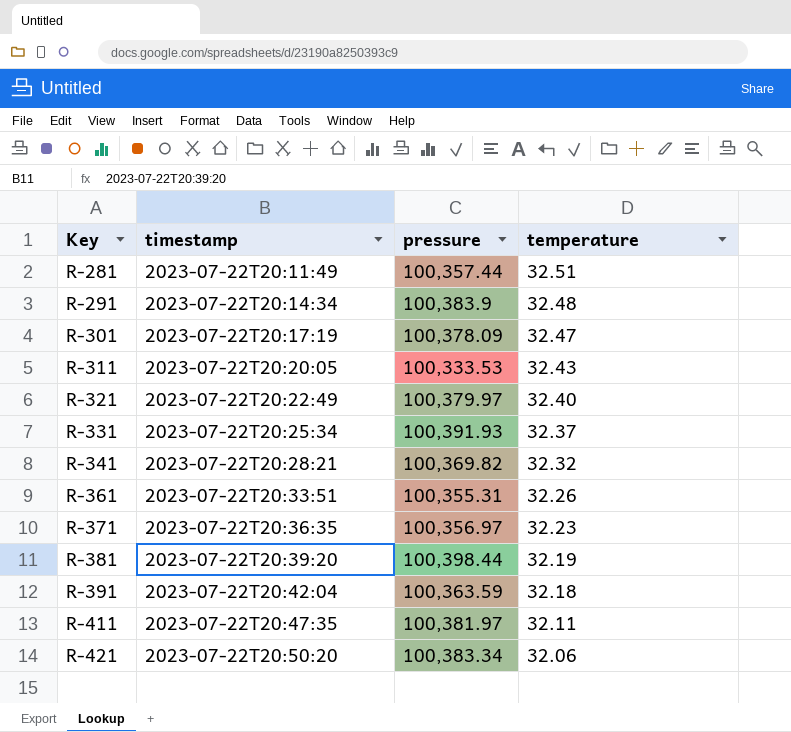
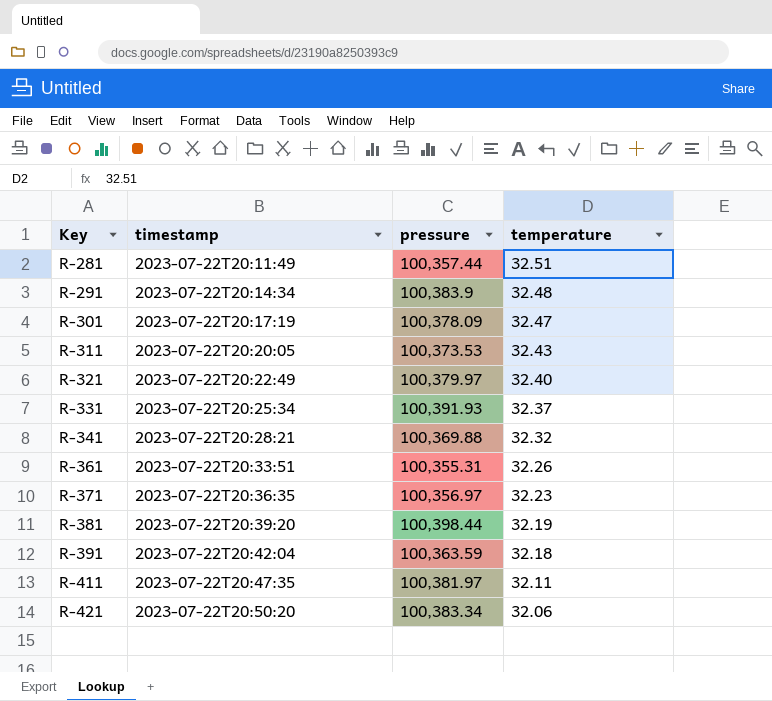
R-311 | pressure: 100,333.53 -> 100,373.53
R-341 | pressure: 100,369.82 -> 100,369.88

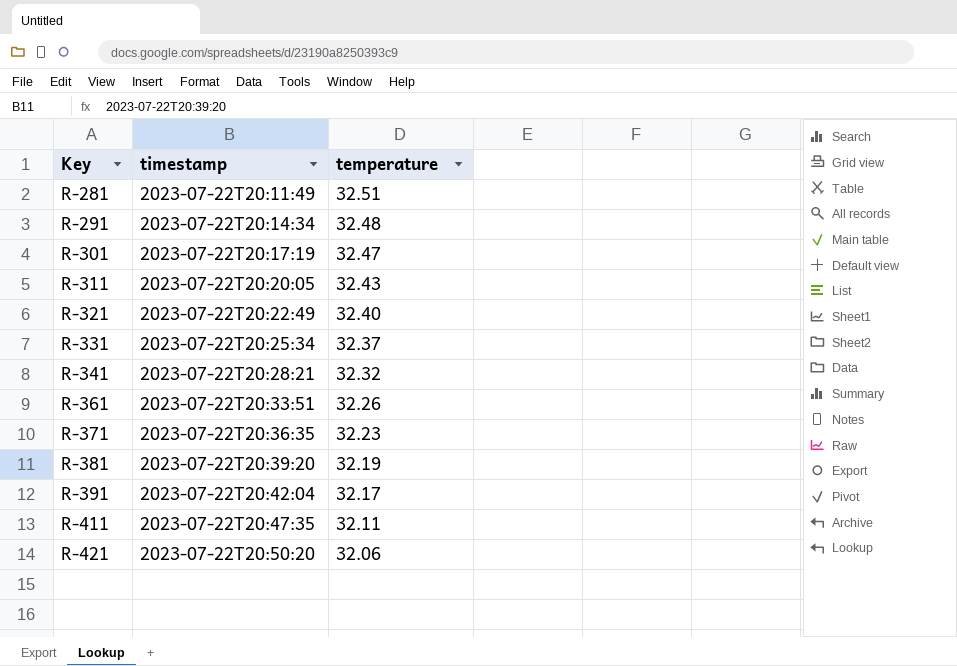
column pressure | position: 3 -> none
R-391 | temperature: 32.18 -> 32.17

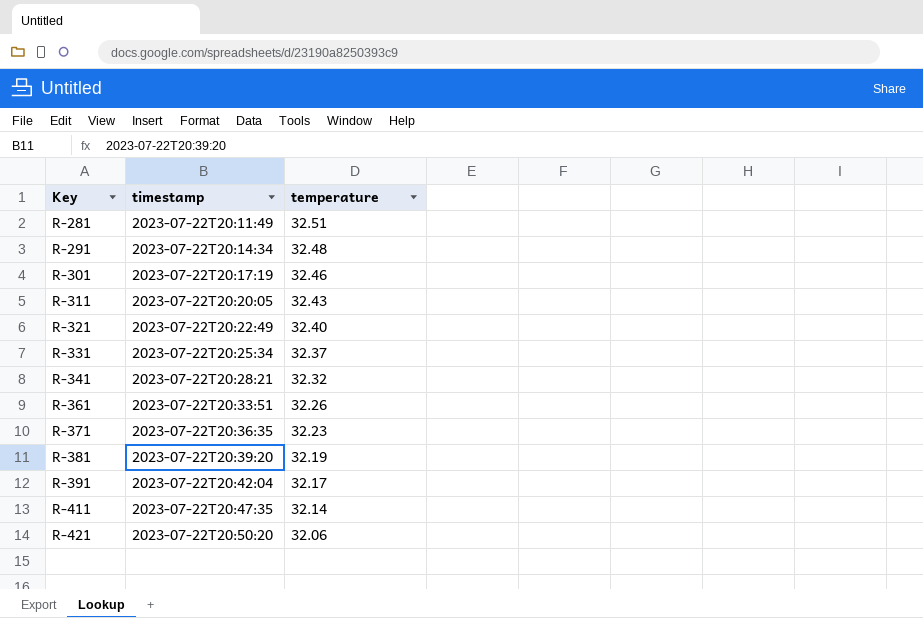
R-301 | temperature: 32.47 -> 32.46
R-411 | temperature: 32.11 -> 32.14

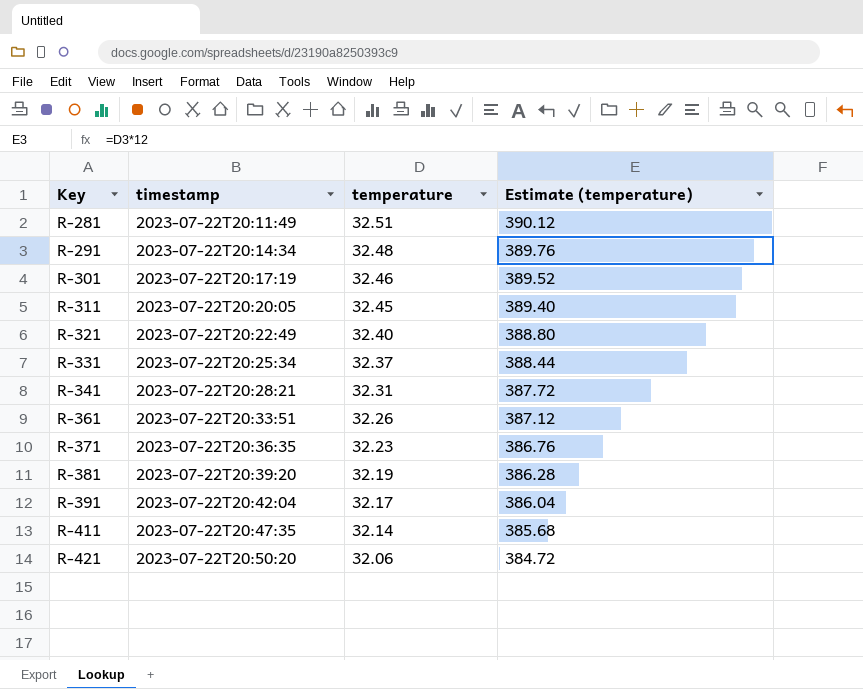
column Estimate (temperature) | formula: none -> [temperature] * 12
R-311 | temperature: 32.43 -> 32.45
R-341 | temperature: 32.32 -> 32.31

